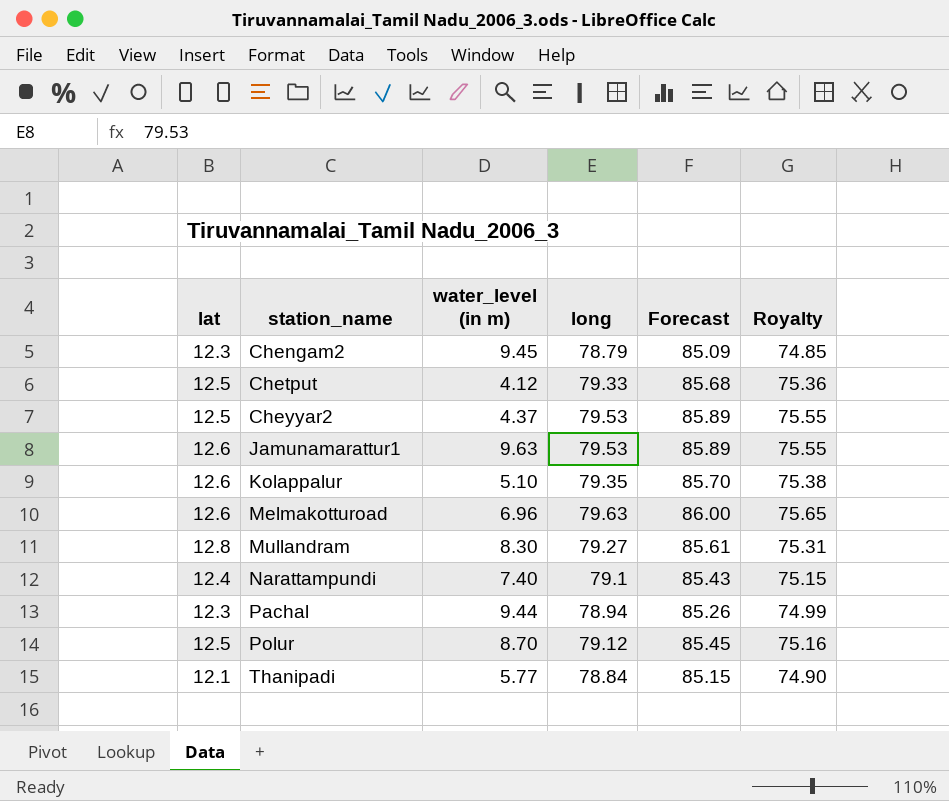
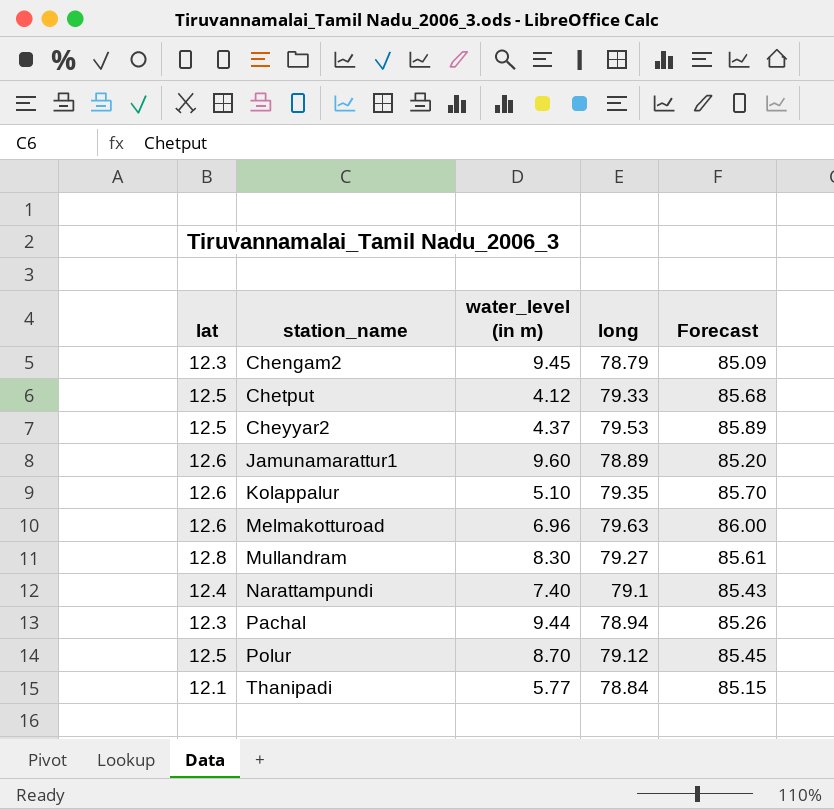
column Royalty | formula: [long] * 0.95 -> none
Jamunamarattur1 | water_level (in m): 9.63 -> 9.60
Jamunamarattur1 | long: 79.53 -> 78.89
Jamunamarattur1 | Forecast: 85.89 -> 85.20

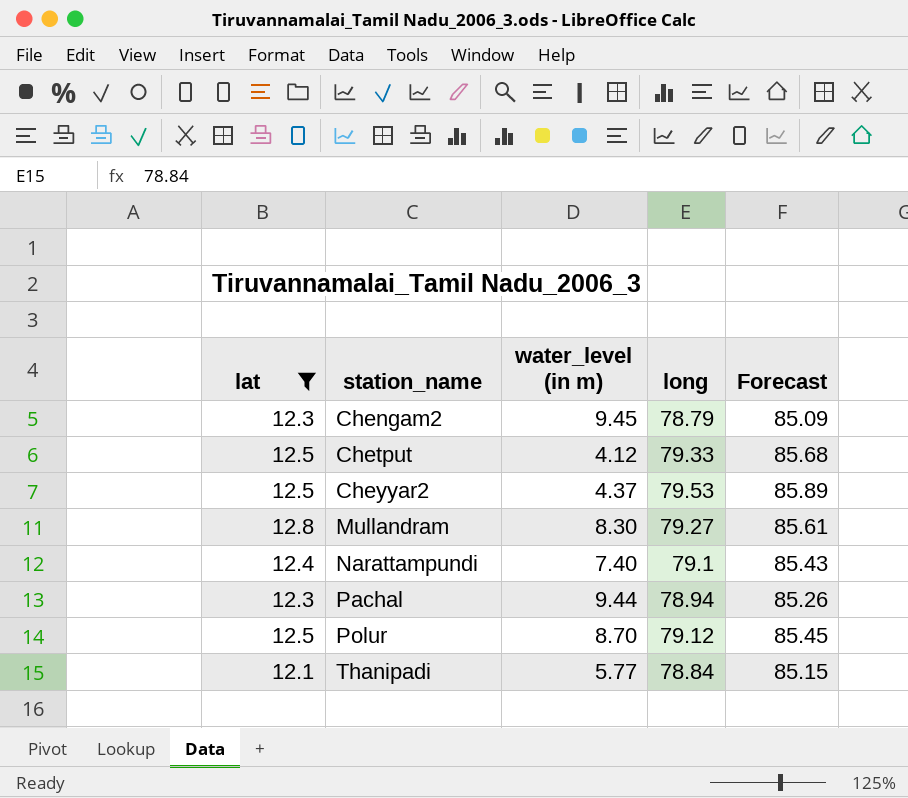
filter: none -> lat != 12.6

